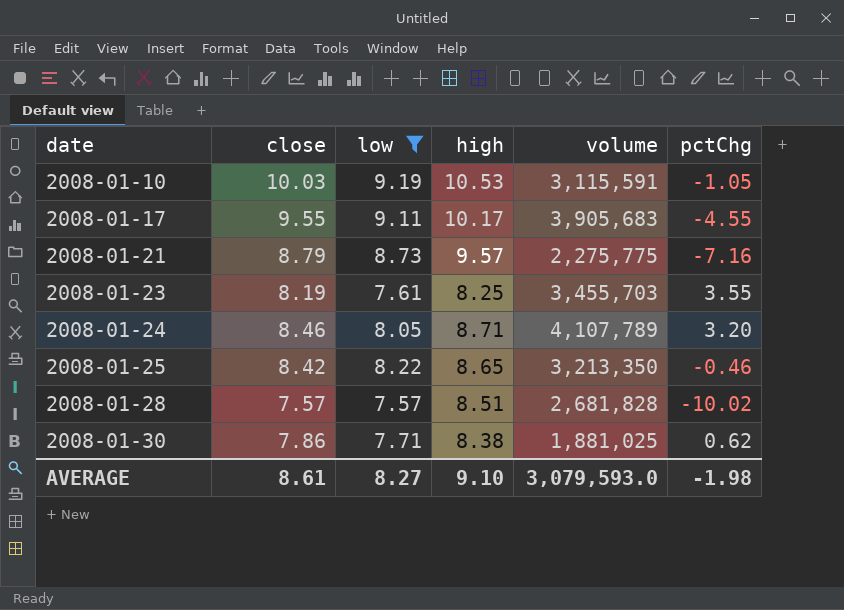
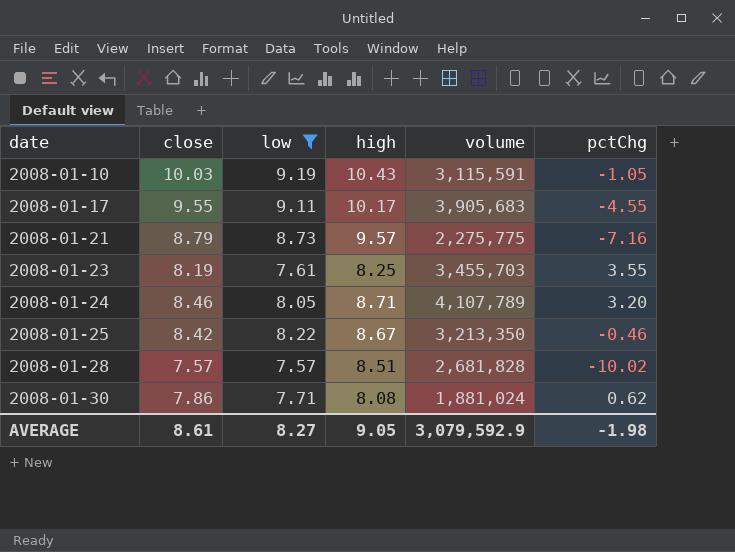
2008-01-10 | high: 10.53 -> 10.43
2008-01-25 | high: 8.65 -> 8.67
2008-01-30 | high: 8.38 -> 8.08
2008-01-30 | volume: 1,881,025 -> 1,881,024
AVERAGE | high: 9.10 -> 9.05
AVERAGE | volume: 3,079,593.0 -> 3,079,592.9

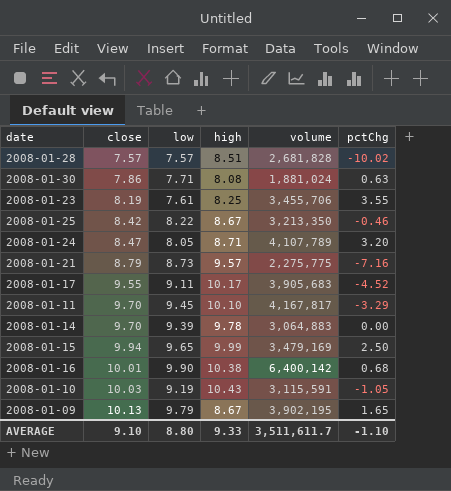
filter: low <= 9.19 -> none
row order: date ascending -> close ascending
2008-01-30 | pctChg: 0.62 -> 0.63
2008-01-23 | volume: 3,455,703 -> 3,455,706
2008-01-24 | close: 8.46 -> 8.47
2008-01-17 | pctChg: -4.55 -> -4.52
AVERAGE | close: 8.61 -> 9.10
AVERAGE | low: 8.27 -> 8.80
AVERAGE | high: 9.05 -> 9.33
AVERAGE | volume: 3,079,592.9 -> 3,511,611.7
AVERAGE | pctChg: -1.98 -> -1.10

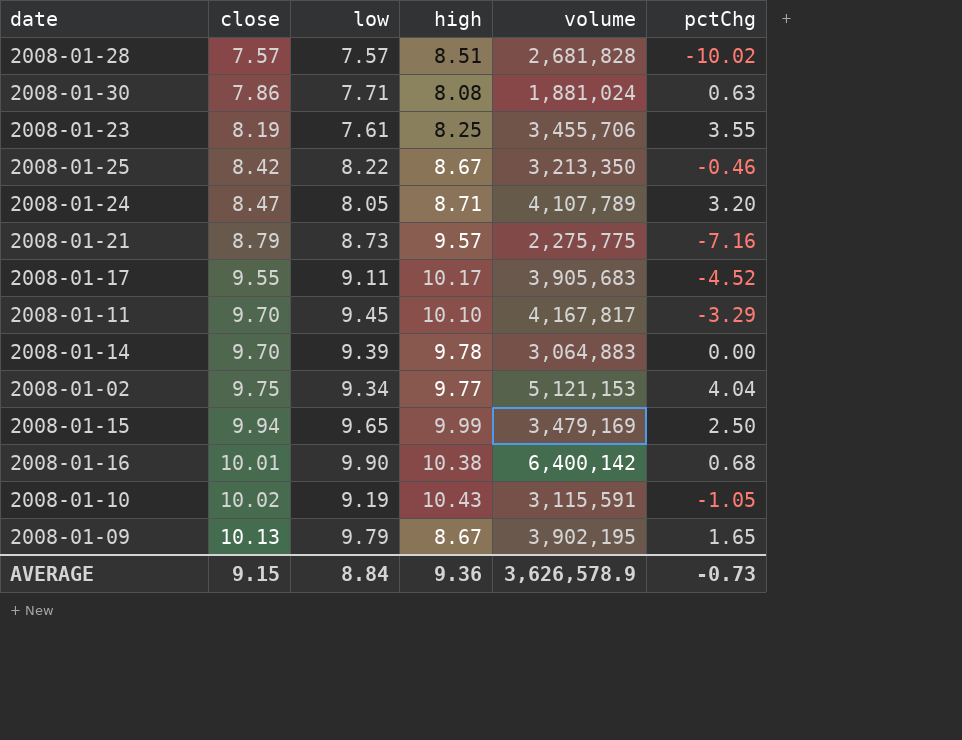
row 2008-01-02: none -> 9.75 | 9.34 | 9.77 | 5,121,153 | 4.04
2008-01-10 | close: 10.03 -> 10.02
AVERAGE | close: 9.10 -> 9.15
AVERAGE | low: 8.80 -> 8.84
AVERAGE | high: 9.33 -> 9.36
AVERAGE | volume: 3,511,611.7 -> 3,626,578.9
AVERAGE | pctChg: -1.10 -> -0.73

